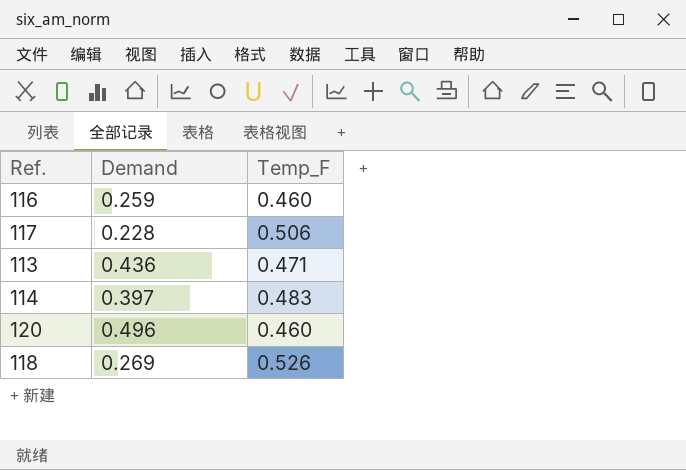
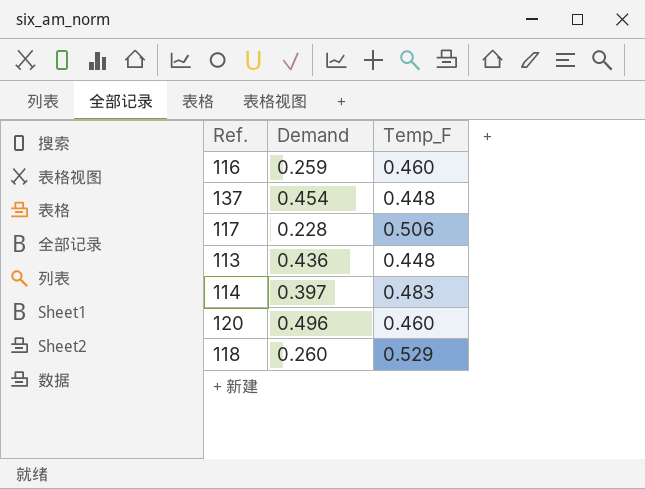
row 137: none -> 0.454 | 0.448
113 | Temp_F: 0.471 -> 0.448
118 | Demand: 0.269 -> 0.260
118 | Temp_F: 0.526 -> 0.529

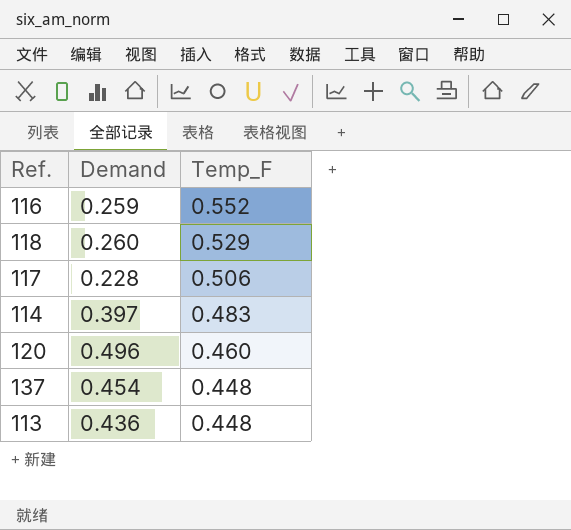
row order: none -> Temp_F descending
116 | Temp_F: 0.460 -> 0.552

